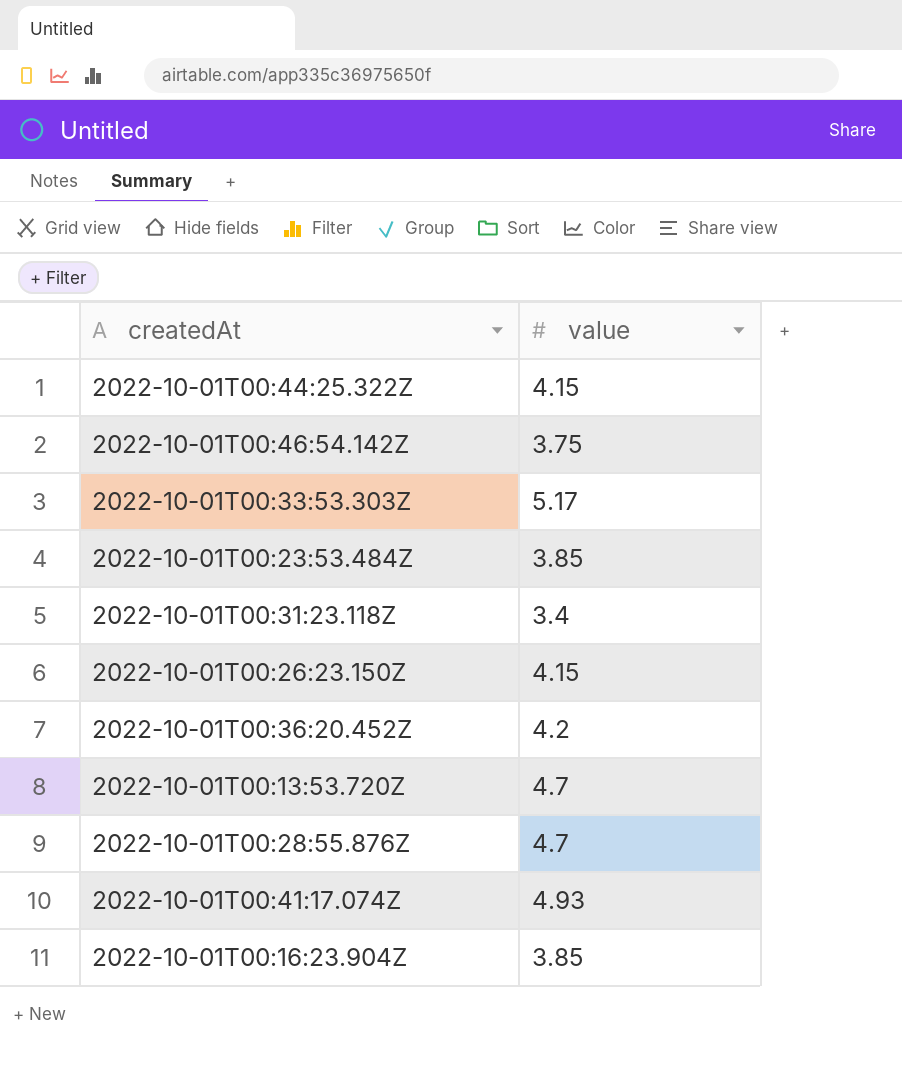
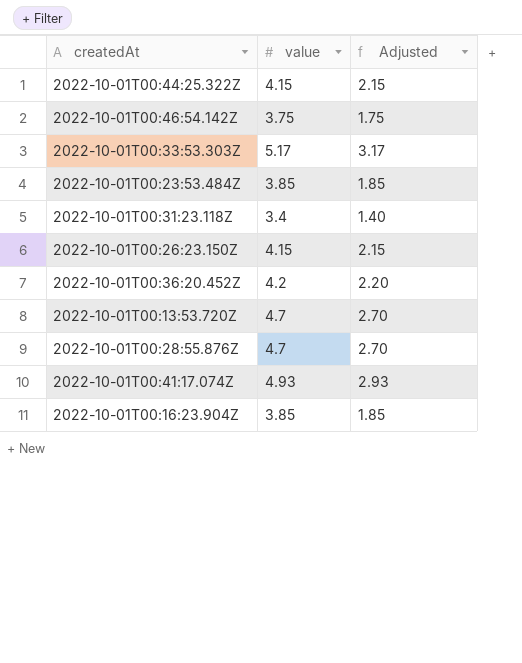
column Adjusted | formula: none -> [value] - 2

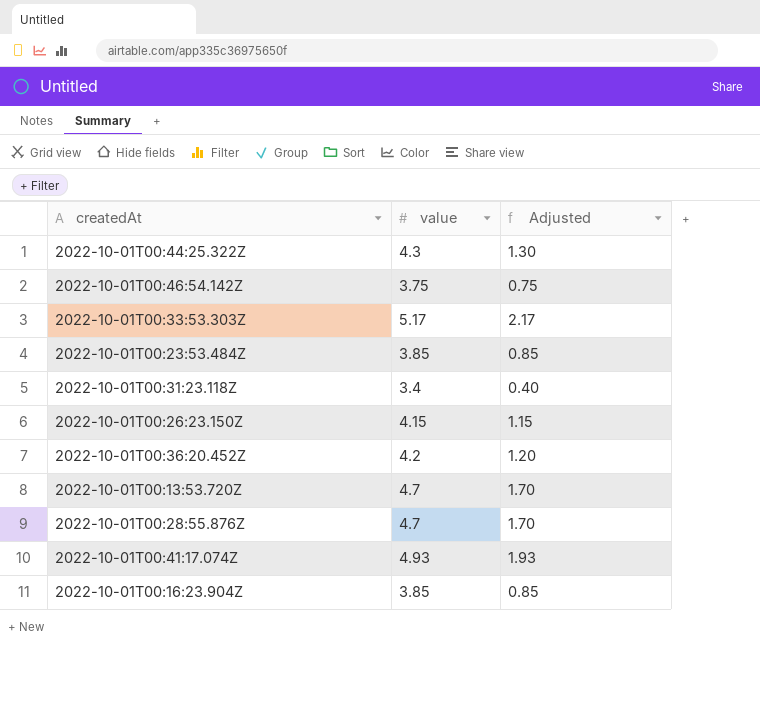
column Adjusted | formula: [value] - 2 -> [value] - 3
2022-10-01T00:44:25.322Z | value: 4.15 -> 4.3

